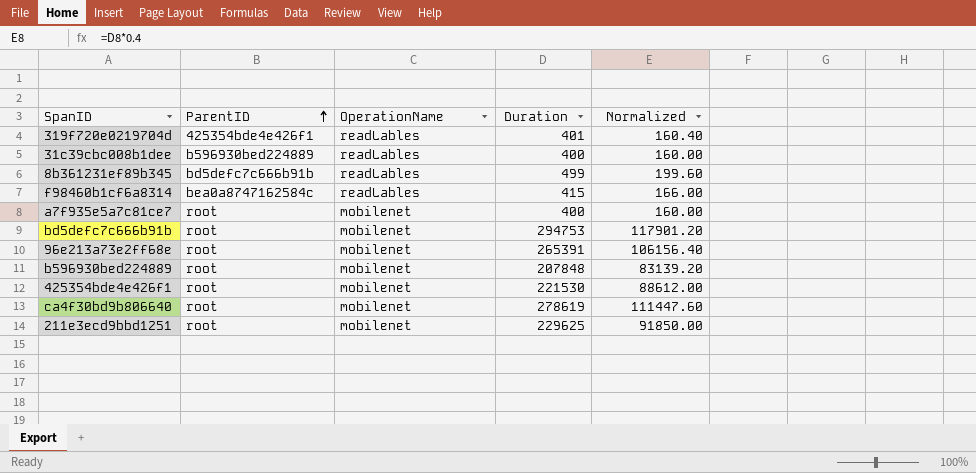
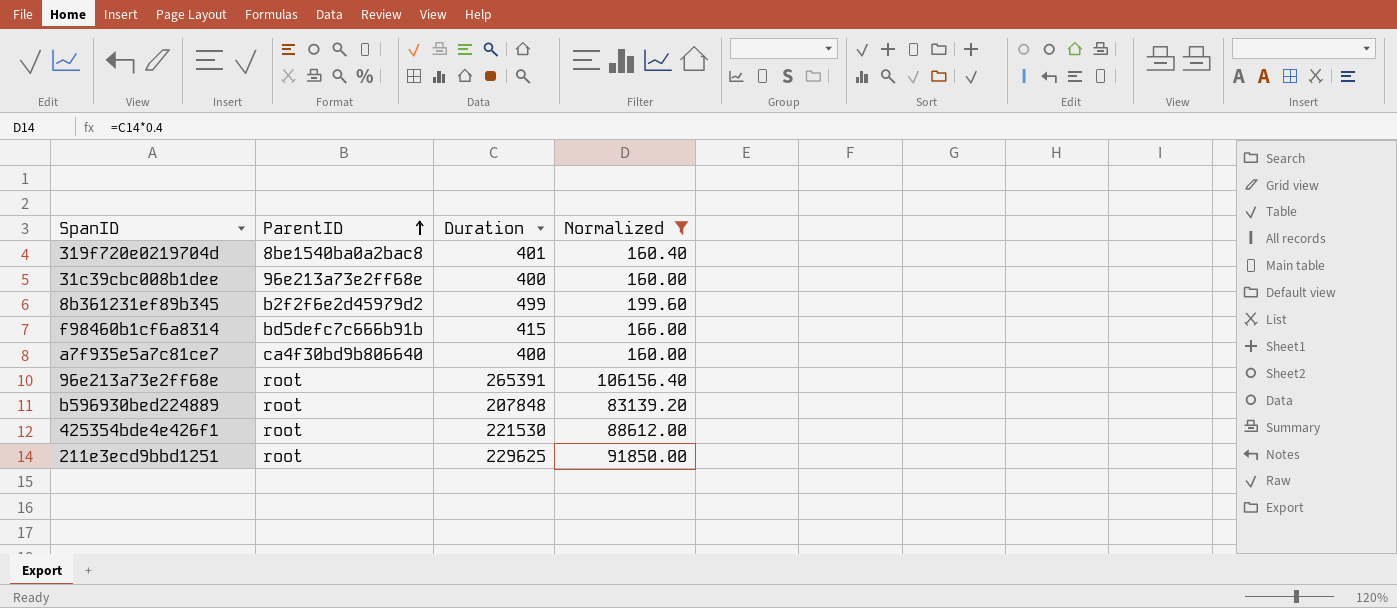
filter: none -> Normalized <= 106156.40
column OperationName | position: 3 -> none
319f720e0219704d | ParentID: 425354bde4e426f1 -> 8be1540ba0a2bac8
31c39cbc008b1dee | ParentID: b596930bed224889 -> 96e213a73e2ff68e
8b361231ef89b345 | ParentID: bd5defc7c666b91b -> b2f2f6e2d45979d2
f98460b1cf6a8314 | ParentID: bea0a8747162584c -> bd5defc7c666b91b
a7f935e5a7c81ce7 | ParentID: root -> ca4f30bd9b806640

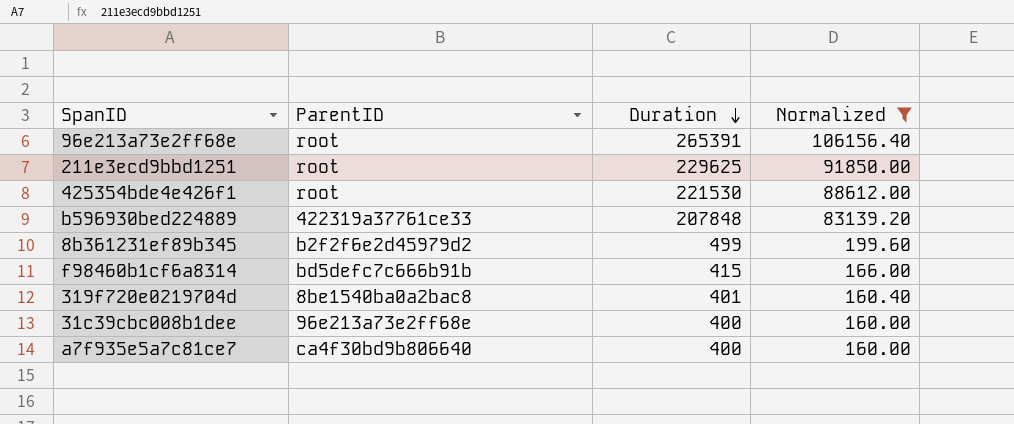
row order: ParentID ascending -> Duration descending
b596930bed224889 | ParentID: root -> 422319a37761ce33

